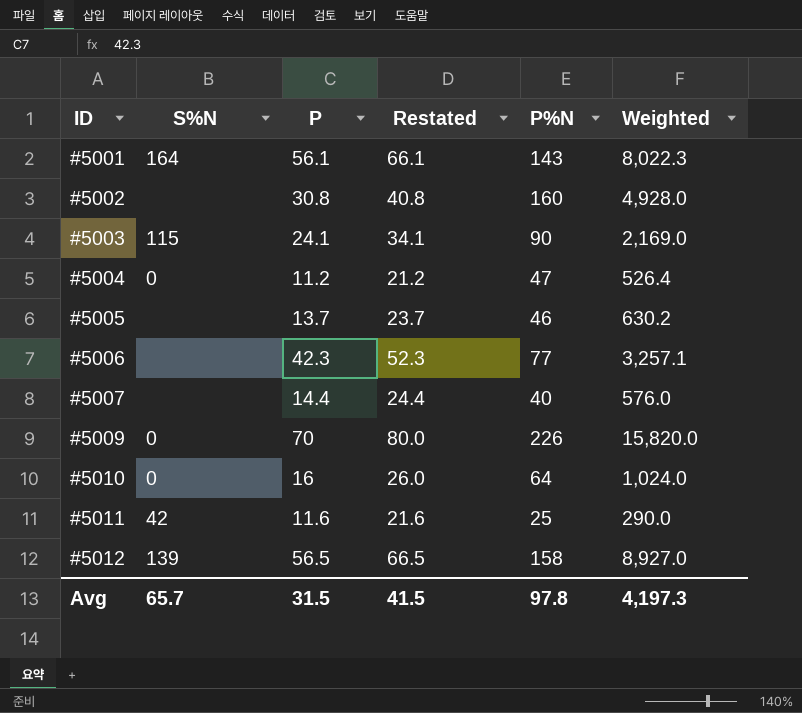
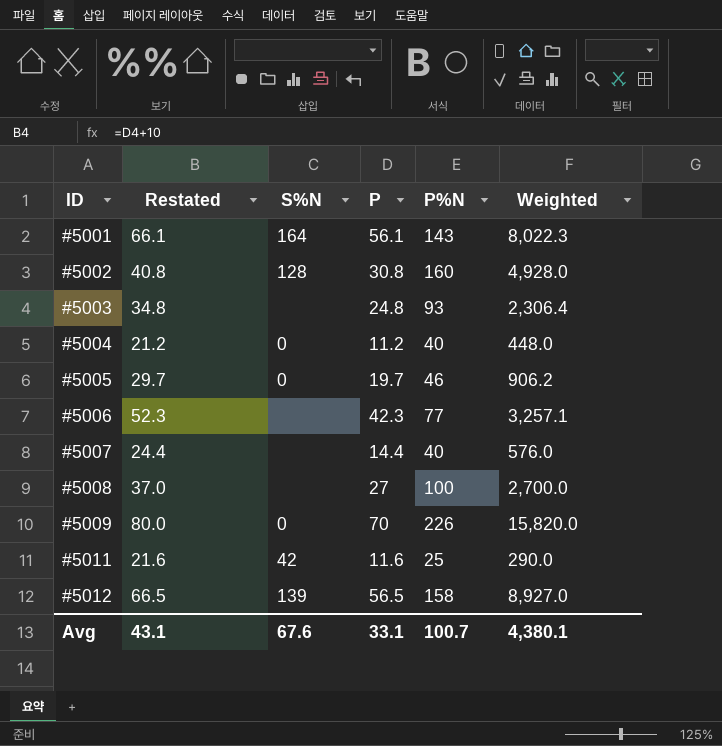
column Restated | position: 4 -> 2
row #5010: 0 | 16 | 26.0 | 64 | 1,024.0 -> none
#5002 | S%N: none -> 128
#5003 | Restated: 34.1 -> 34.8
#5003 | S%N: 115 -> none
#5003 | P: 24.1 -> 24.8
#5003 | P%N: 90 -> 93
#5003 | Weighted: 2,169.0 -> 2,306.4
#5004 | P%N: 47 -> 40
#5004 | Weighted: 526.4 -> 448.0
#5005 | Restated: 23.7 -> 29.7
#5005 | S%N: none -> 0
#5005 | P: 13.7 -> 19.7
#5005 | Weighted: 630.2 -> 906.2
row #5008: none -> 37.0 | none | 27 | 100 | 2,700.0
Avg | Restated: 41.5 -> 43.1
Avg | S%N: 65.7 -> 67.6
Avg | P: 31.5 -> 33.1
Avg | P%N: 97.8 -> 100.7
Avg | Weighted: 4,197.3 -> 4,380.1

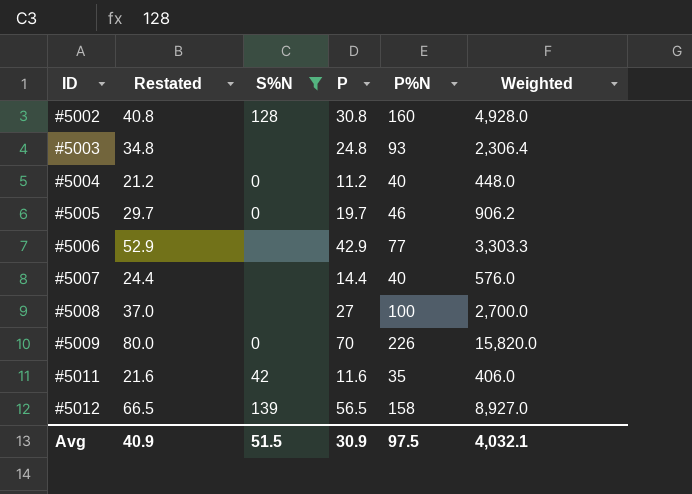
filter: none -> S%N != 164
#5006 | Restated: 52.3 -> 52.9
#5006 | P: 42.3 -> 42.9
#5006 | Weighted: 3,257.1 -> 3,303.3
#5011 | P%N: 25 -> 35
#5011 | Weighted: 290.0 -> 406.0
Avg | Restated: 43.1 -> 40.9
Avg | S%N: 67.6 -> 51.5
Avg | P: 33.1 -> 30.9
Avg | P%N: 100.7 -> 97.5
Avg | Weighted: 4,380.1 -> 4,032.1

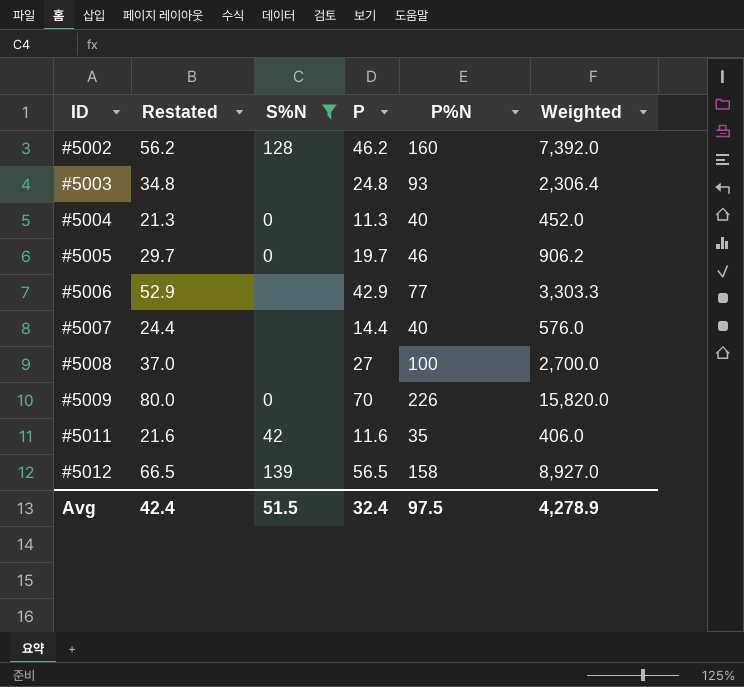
#5002 | Restated: 40.8 -> 56.2
#5002 | P: 30.8 -> 46.2
#5002 | Weighted: 4,928.0 -> 7,392.0
#5004 | Restated: 21.2 -> 21.3
#5004 | P: 11.2 -> 11.3
#5004 | Weighted: 448.0 -> 452.0
Avg | Restated: 40.9 -> 42.4
Avg | P: 30.9 -> 32.4
Avg | Weighted: 4,032.1 -> 4,278.9

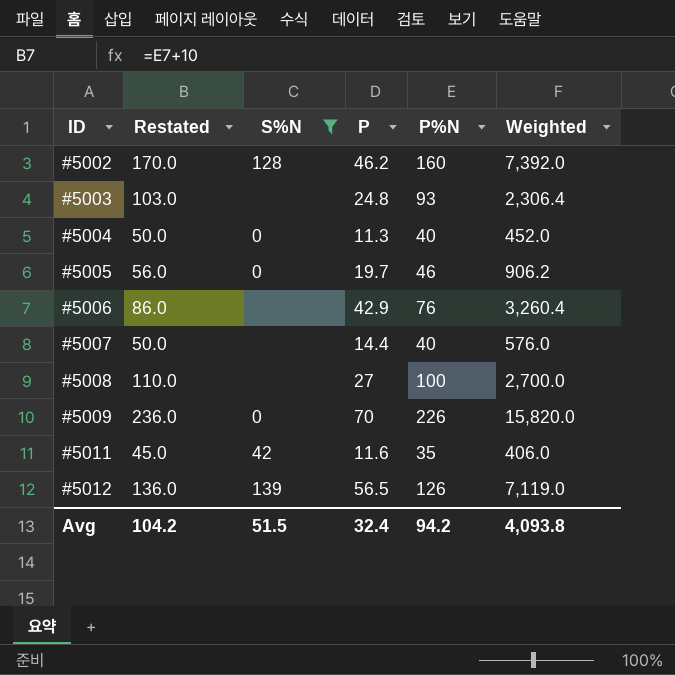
column Restated | formula: [P] + 10 -> [P%N] + 10
#5006 | P%N: 77 -> 76
#5006 | Weighted: 3,303.3 -> 3,260.4
#5012 | P%N: 158 -> 126
#5012 | Weighted: 8,927.0 -> 7,119.0
Avg | Restated: 42.4 -> 104.2
Avg | P%N: 97.5 -> 94.2
Avg | Weighted: 4,278.9 -> 4,093.8

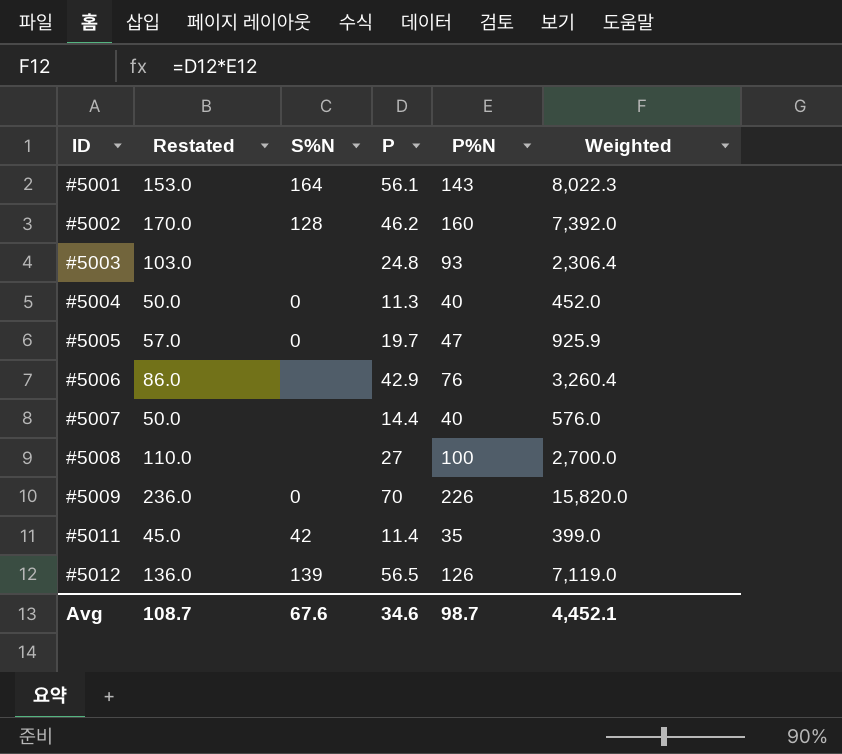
filter: S%N != 164 -> none
#5005 | Restated: 56.0 -> 57.0
#5005 | P%N: 46 -> 47
#5005 | Weighted: 906.2 -> 925.9
#5011 | P: 11.6 -> 11.4
#5011 | Weighted: 406.0 -> 399.0
Avg | Restated: 104.2 -> 108.7
Avg | S%N: 51.5 -> 67.6
Avg | P: 32.4 -> 34.6
Avg | P%N: 94.2 -> 98.7
Avg | Weighted: 4,093.8 -> 4,452.1

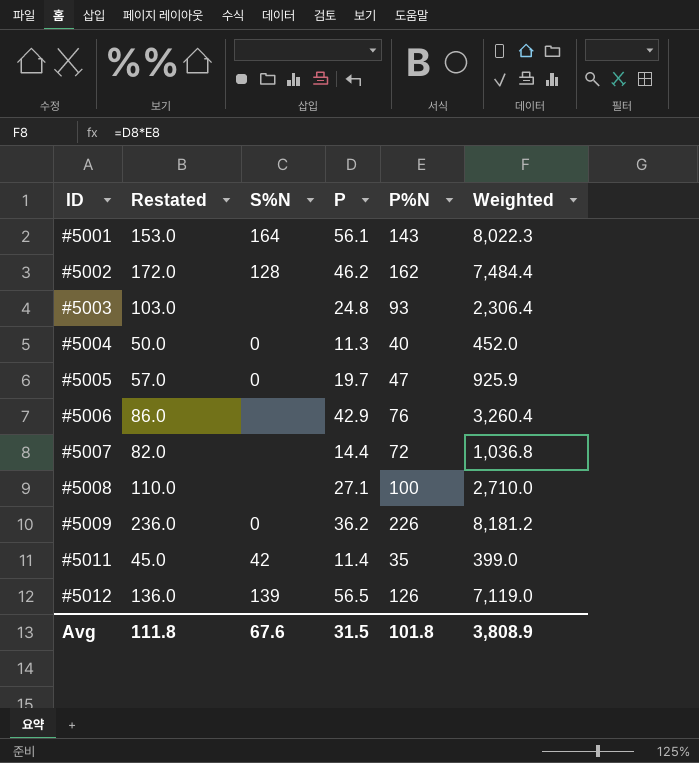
#5002 | Restated: 170.0 -> 172.0
#5002 | P%N: 160 -> 162
#5002 | Weighted: 7,392.0 -> 7,484.4
#5007 | Restated: 50.0 -> 82.0
#5007 | P%N: 40 -> 72
#5007 | Weighted: 576.0 -> 1,036.8
#5008 | P: 27 -> 27.1
#5008 | Weighted: 2,700.0 -> 2,710.0
#5009 | P: 70 -> 36.2
#5009 | Weighted: 15,820.0 -> 8,181.2
Avg | Restated: 108.7 -> 111.8
Avg | P: 34.6 -> 31.5
Avg | P%N: 98.7 -> 101.8
Avg | Weighted: 4,452.1 -> 3,808.9

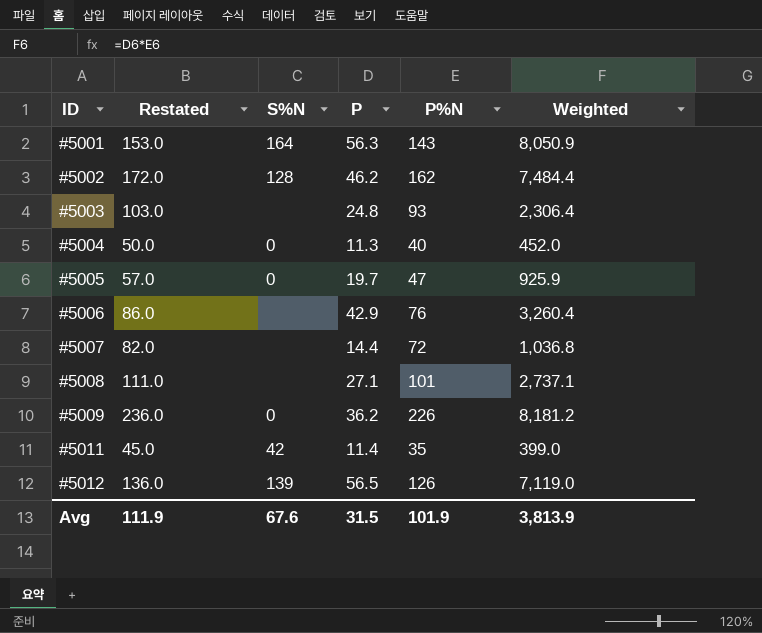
#5001 | P: 56.1 -> 56.3
#5001 | Weighted: 8,022.3 -> 8,050.9
#5008 | Restated: 110.0 -> 111.0
#5008 | P%N: 100 -> 101
#5008 | Weighted: 2,710.0 -> 2,737.1
Avg | Restated: 111.8 -> 111.9
Avg | P%N: 101.8 -> 101.9
Avg | Weighted: 3,808.9 -> 3,813.9

